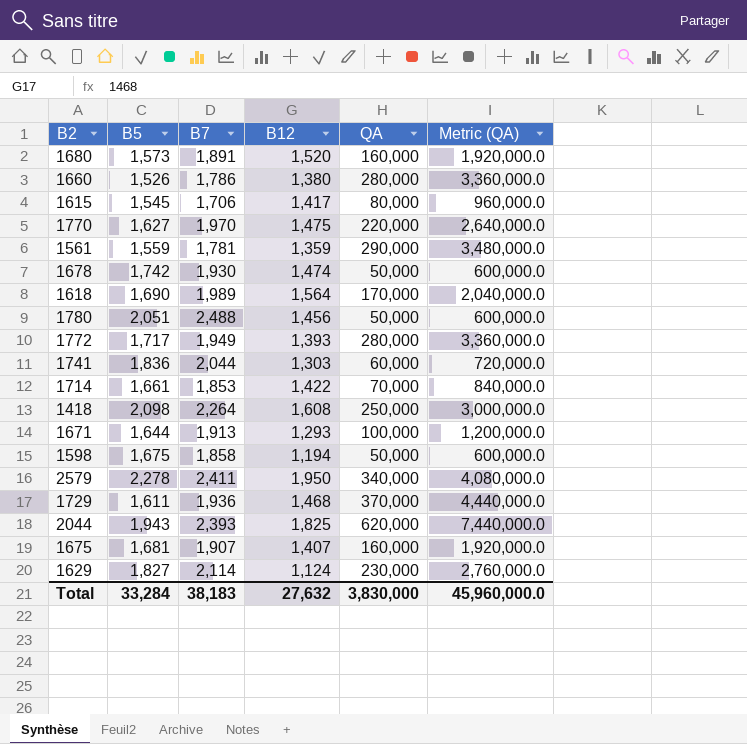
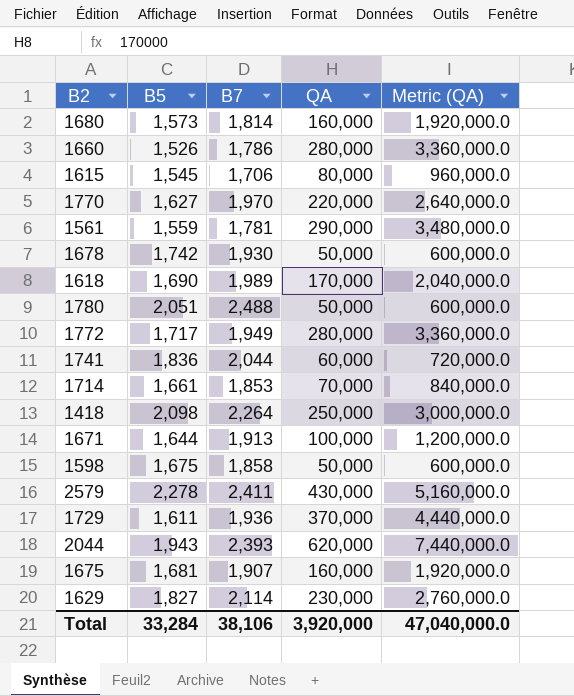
column B12 | position: 4 -> none
1680 | B7: 1,891 -> 1,814
2579 | QA: 340,000 -> 430,000
2579 | Metric (QA): 4,080,000.0 -> 5,160,000.0
Total | B7: 38,183 -> 38,106
Total | QA: 3,830,000 -> 3,920,000
Total | Metric (QA): 45,960,000.0 -> 47,040,000.0

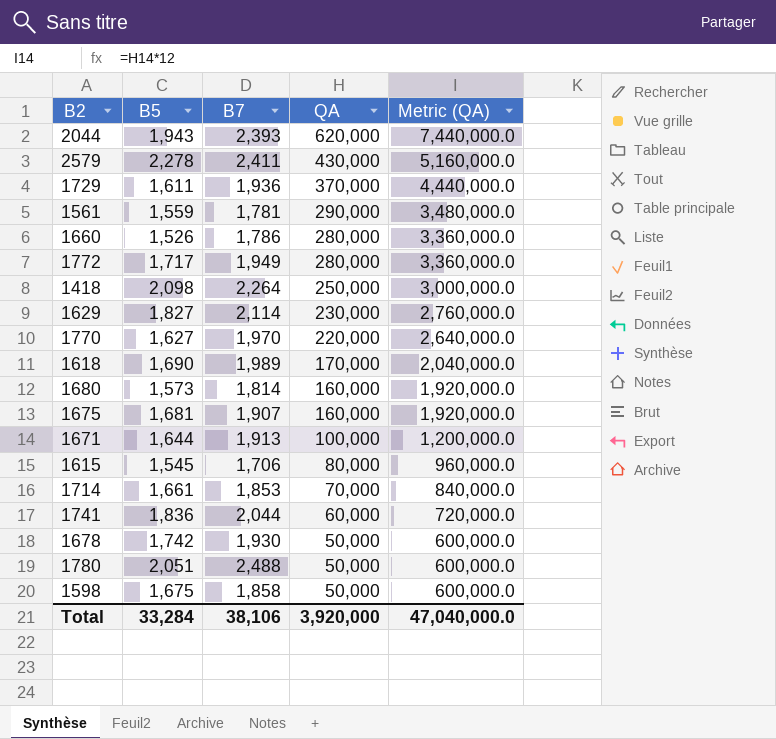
row order: none -> QA descending

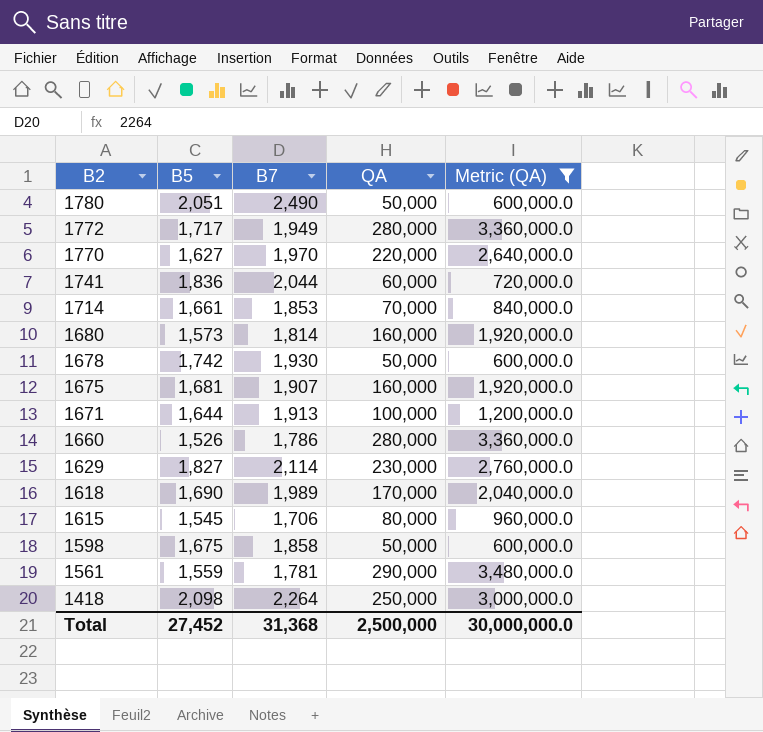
filter: none -> Metric (QA) <= 3,480,000.0
row order: QA descending -> B2 descending
1780 | B7: 2,488 -> 2,490
Total | B5: 33,284 -> 27,452
Total | B7: 38,106 -> 31,368
Total | QA: 3,920,000 -> 2,500,000
Total | Metric (QA): 47,040,000.0 -> 30,000,000.0

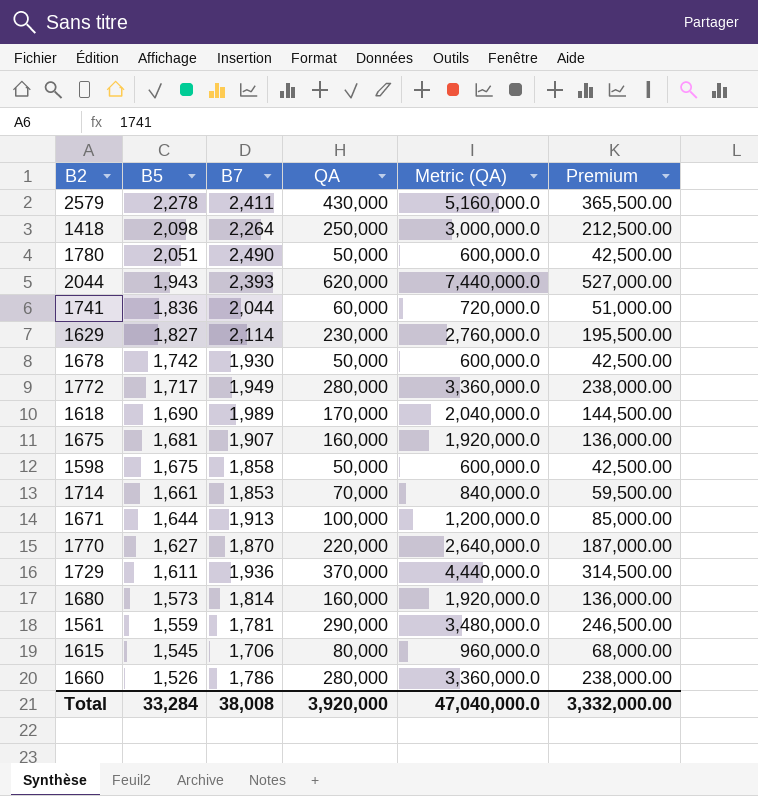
filter: Metric (QA) <= 3,480,000.0 -> none
row order: B2 descending -> B5 descending
column Premium | formula: none -> [QA] * 0.85
1770 | B7: 1,970 -> 1,870
Total | B5: 27,452 -> 33,284
Total | B7: 31,368 -> 38,008
Total | QA: 2,500,000 -> 3,920,000
Total | Metric (QA): 30,000,000.0 -> 47,040,000.0

